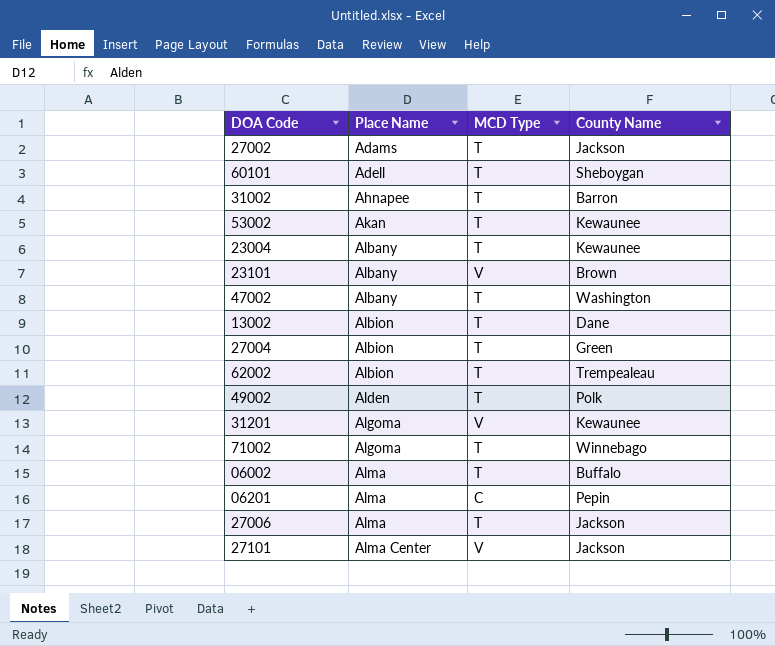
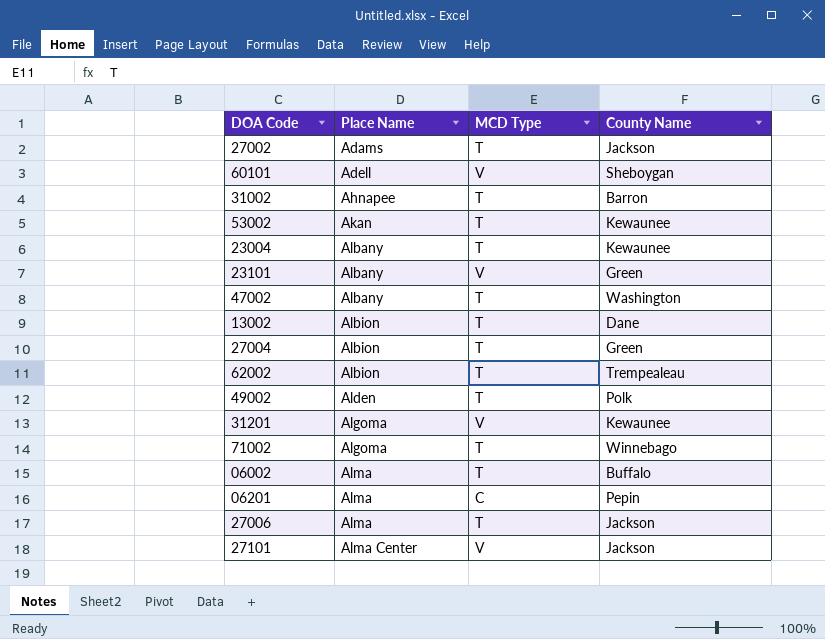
60101 | MCD Type: T -> V
23101 | County Name: Brown -> Green

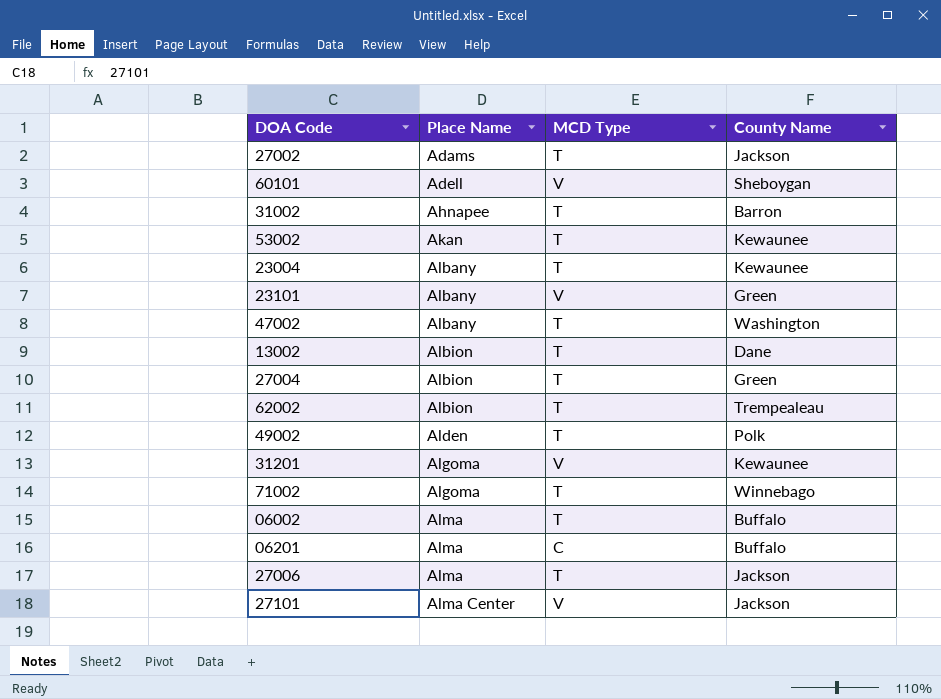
06201 | County Name: Pepin -> Buffalo

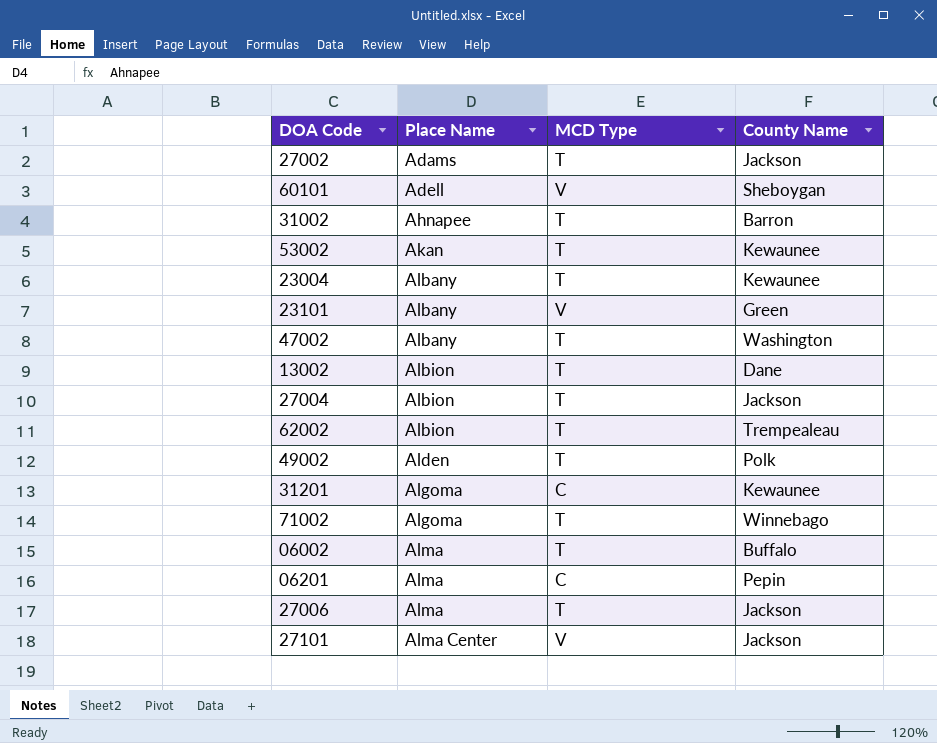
27004 | County Name: Green -> Jackson
31201 | MCD Type: V -> C
06201 | County Name: Buffalo -> Pepin

